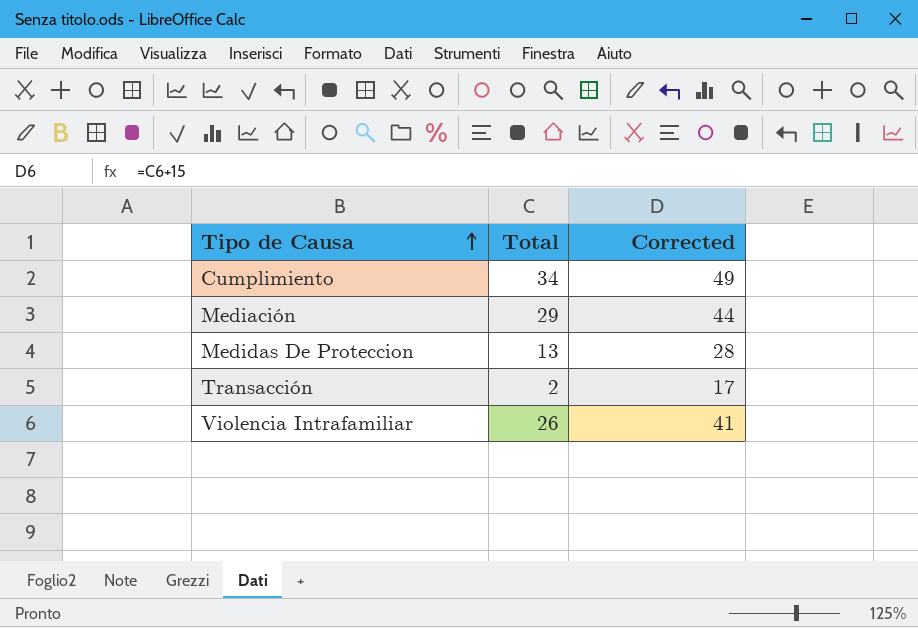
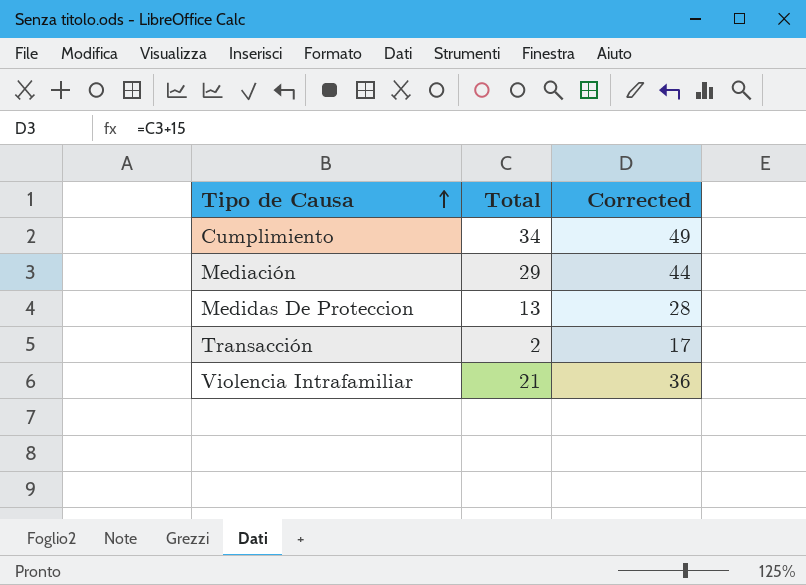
Violencia Intrafamiliar | Total: 26 -> 21
Violencia Intrafamiliar | Corrected: 41 -> 36

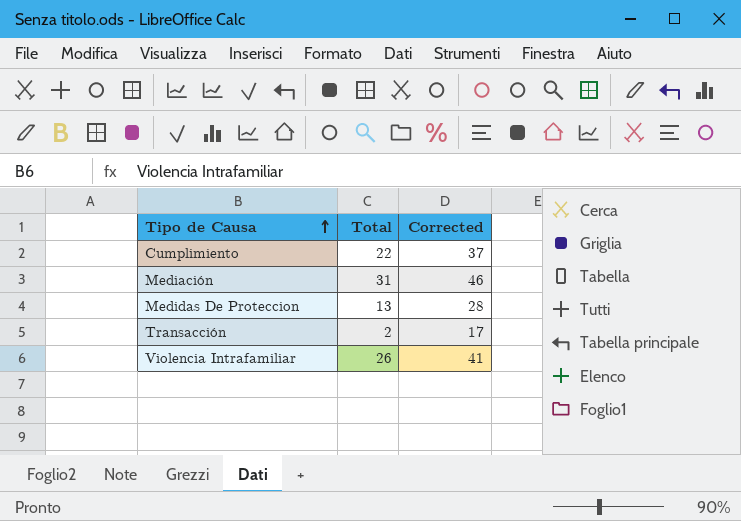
Cumplimiento | Total: 34 -> 22
Cumplimiento | Corrected: 49 -> 37
Mediación | Total: 29 -> 31
Mediación | Corrected: 44 -> 46
Violencia Intrafamiliar | Total: 21 -> 26
Violencia Intrafamiliar | Corrected: 36 -> 41

